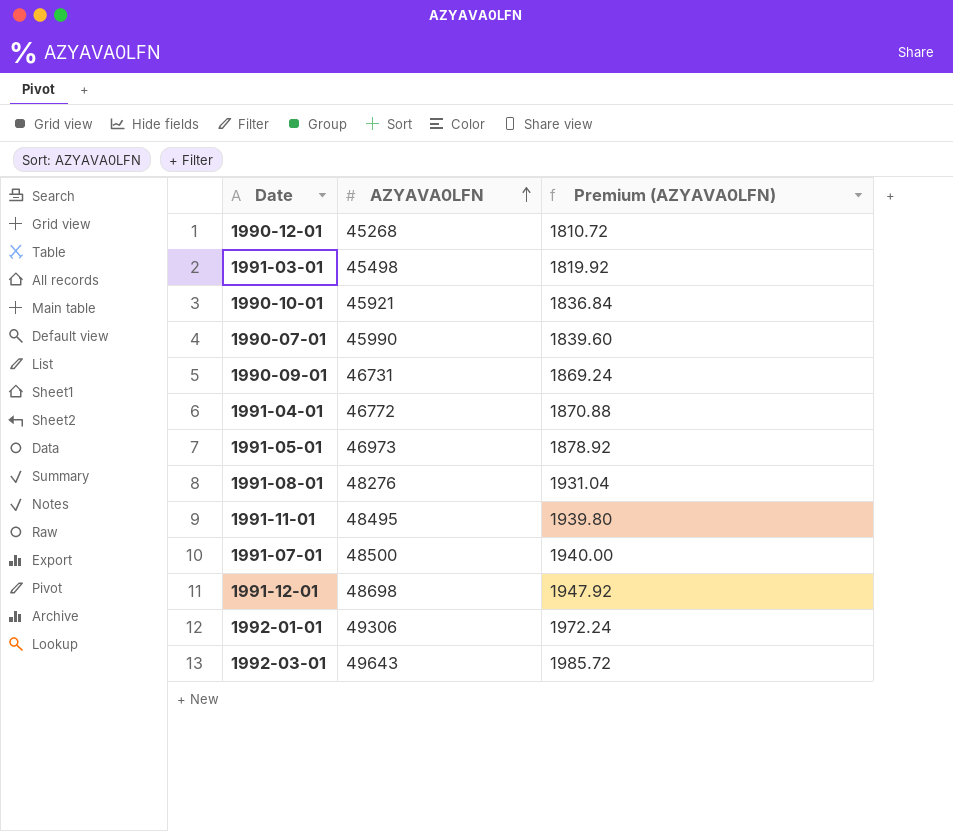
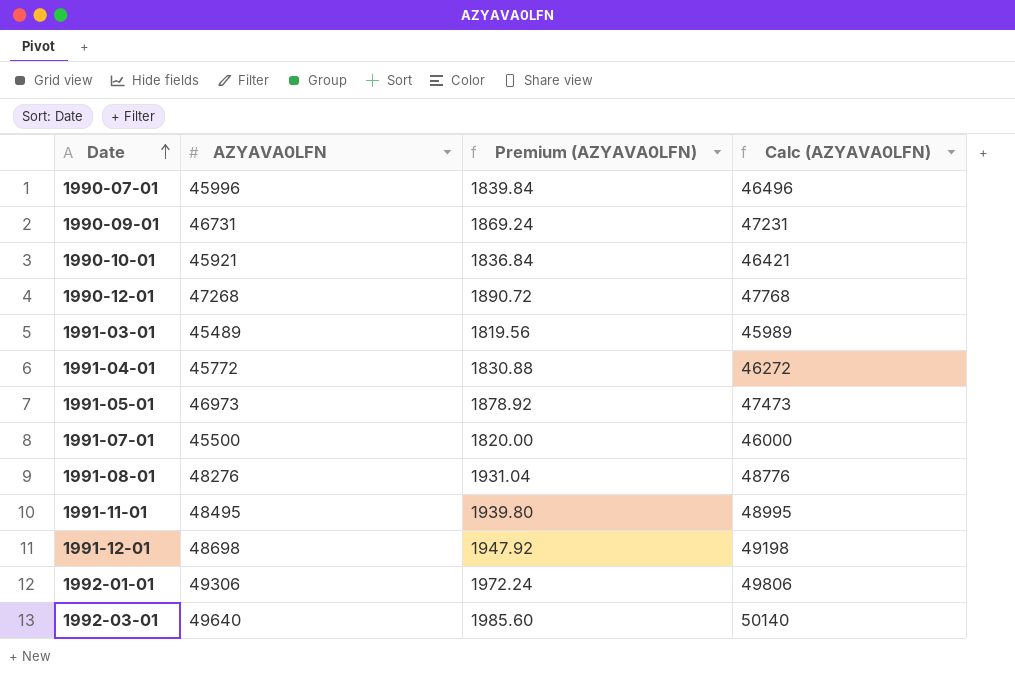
row order: AZYAVA0LFN ascending -> Date ascending
column Calc (AZYAVA0LFN) | formula: none -> [AZYAVA0LFN] + 500
1990-07-01 | AZYAVA0LFN: 45990 -> 45996
1990-07-01 | Premium (AZYAVA0LFN): 1839.60 -> 1839.84
1990-12-01 | AZYAVA0LFN: 45268 -> 47268
1990-12-01 | Premium (AZYAVA0LFN): 1810.72 -> 1890.72
1991-03-01 | AZYAVA0LFN: 45498 -> 45489
1991-03-01 | Premium (AZYAVA0LFN): 1819.92 -> 1819.56
1991-04-01 | AZYAVA0LFN: 46772 -> 45772
1991-04-01 | Premium (AZYAVA0LFN): 1870.88 -> 1830.88
1991-07-01 | AZYAVA0LFN: 48500 -> 45500
1991-07-01 | Premium (AZYAVA0LFN): 1940.00 -> 1820.00
1992-03-01 | AZYAVA0LFN: 49643 -> 49640
1992-03-01 | Premium (AZYAVA0LFN): 1985.72 -> 1985.60

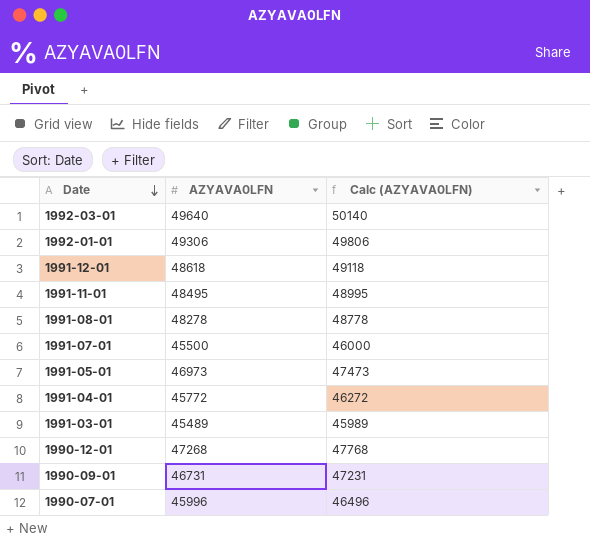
row order: Date ascending -> Date descending
column Premium (AZYAVA0LFN) | formula: [AZYAVA0LFN] * 0.04 -> none
row 1990-10-01: 45921 | 1836.84 | 46421 -> none
1991-12-01 | AZYAVA0LFN: 48698 -> 48618
1991-12-01 | Calc (AZYAVA0LFN): 49198 -> 49118
1991-08-01 | AZYAVA0LFN: 48276 -> 48278
1991-08-01 | Calc (AZYAVA0LFN): 48776 -> 48778

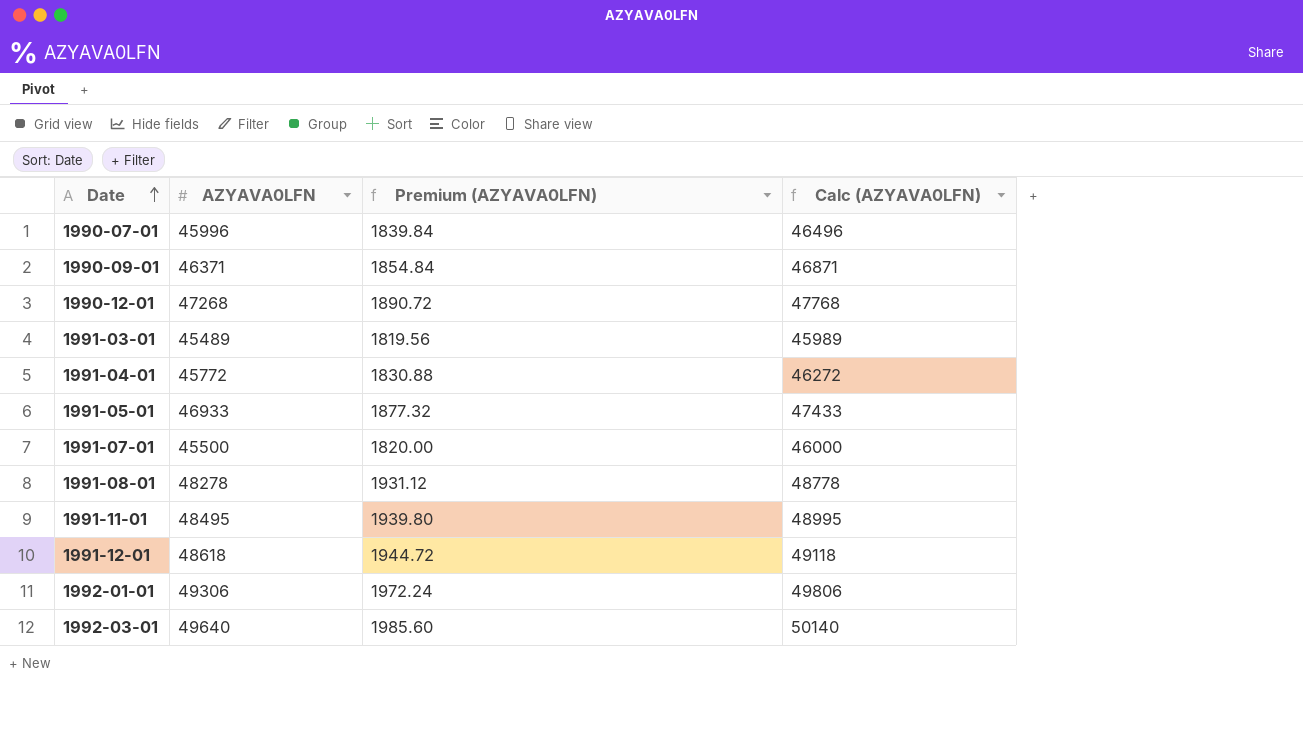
row order: Date descending -> Date ascending
column Premium (AZYAVA0LFN) | formula: none -> [AZYAVA0LFN] * 0.04
1990-09-01 | AZYAVA0LFN: 46731 -> 46371
1990-09-01 | Calc (AZYAVA0LFN): 47231 -> 46871
1991-05-01 | AZYAVA0LFN: 46973 -> 46933
1991-05-01 | Calc (AZYAVA0LFN): 47473 -> 47433

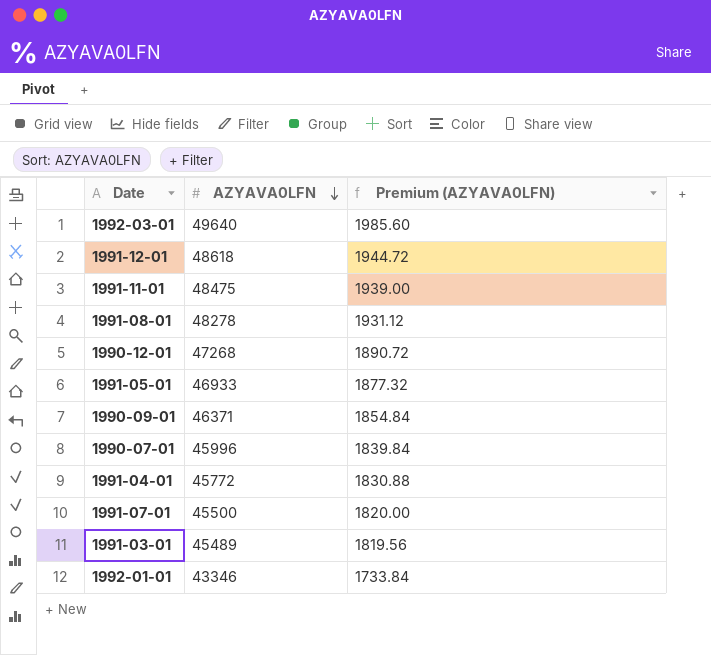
row order: Date ascending -> AZYAVA0LFN descending
column Calc (AZYAVA0LFN) | formula: [AZYAVA0LFN] + 500 -> none
1991-11-01 | AZYAVA0LFN: 48495 -> 48475
1991-11-01 | Premium (AZYAVA0LFN): 1939.80 -> 1939.00
1992-01-01 | AZYAVA0LFN: 49306 -> 43346
1992-01-01 | Premium (AZYAVA0LFN): 1972.24 -> 1733.84

